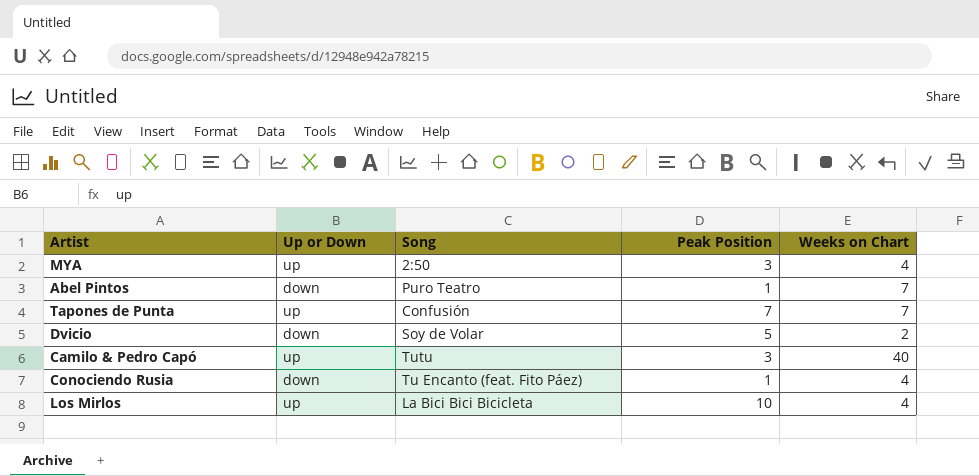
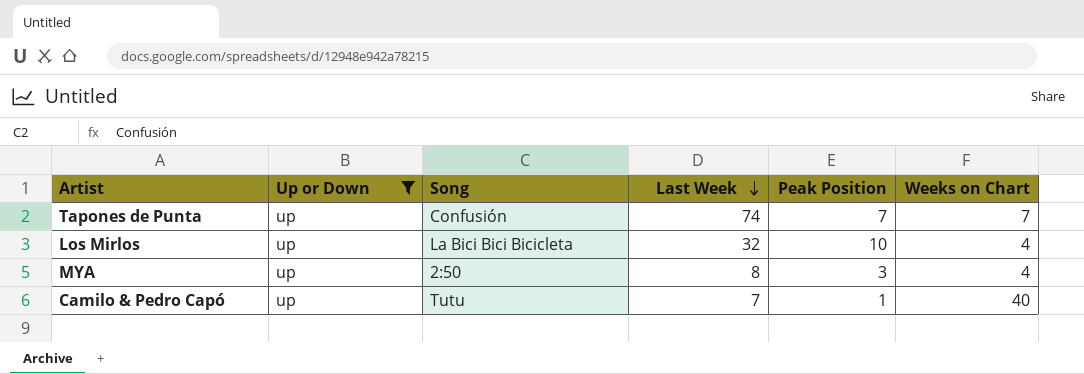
filter: none -> Up or Down = up
row order: none -> Last Week descending
column Last Week | position: none -> 4
Camilo & Pedro Capó | Peak Position: 3 -> 1

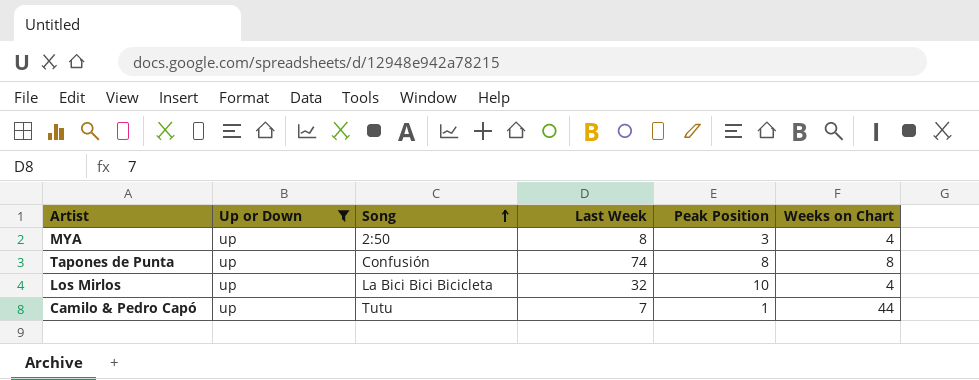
row order: Last Week descending -> Song ascending
Tapones de Punta | Peak Position: 7 -> 8
Tapones de Punta | Weeks on Chart: 7 -> 8
Camilo & Pedro Capó | Weeks on Chart: 40 -> 44

